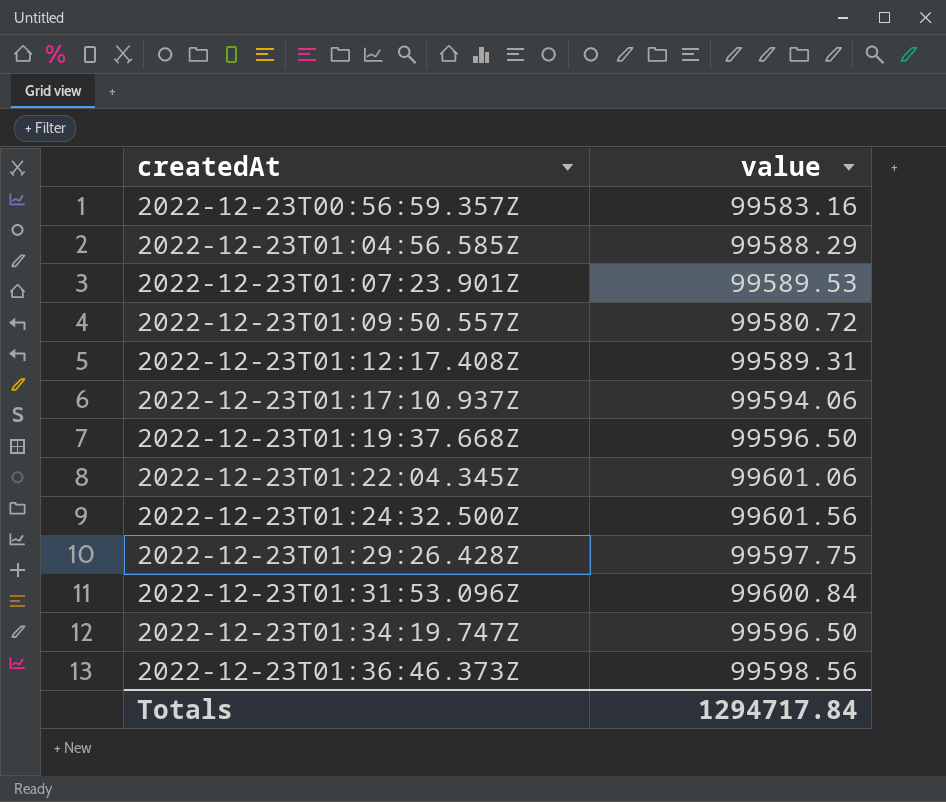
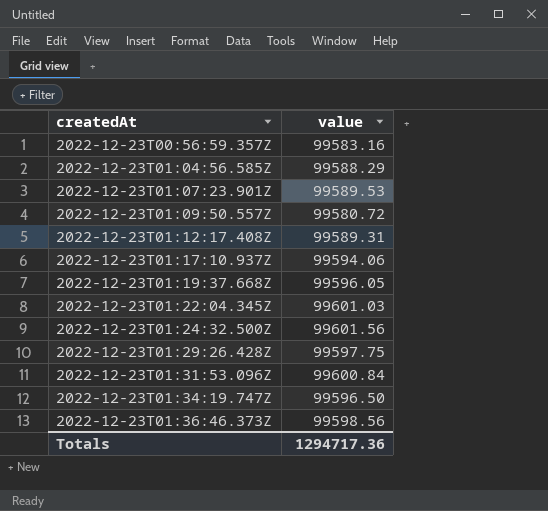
2022-12-23T01:19:37.668Z | value: 99596.50 -> 99596.05
2022-12-23T01:22:04.345Z | value: 99601.06 -> 99601.03
Totals | value: 1294717.84 -> 1294717.36

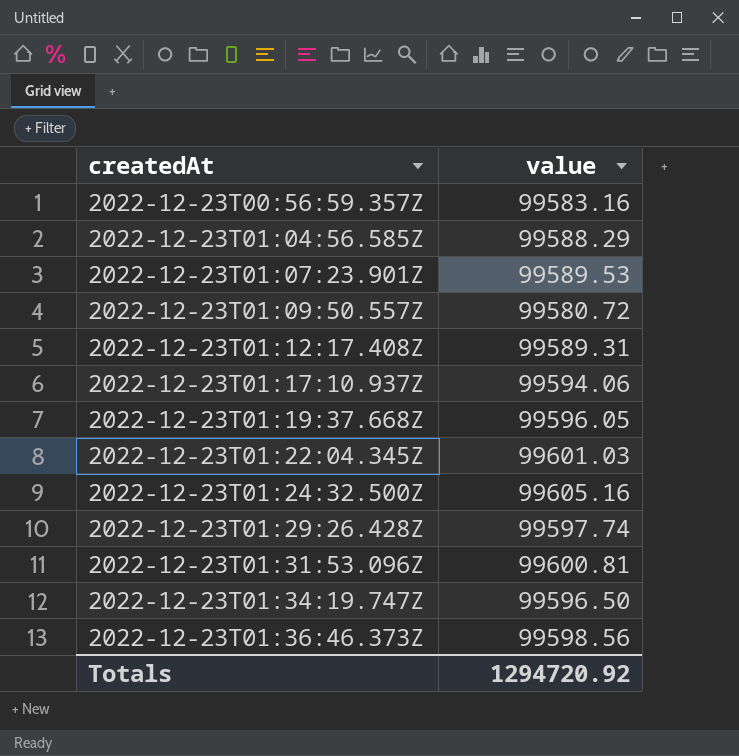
2022-12-23T01:24:32.500Z | value: 99601.56 -> 99605.16
2022-12-23T01:29:26.428Z | value: 99597.75 -> 99597.74
2022-12-23T01:31:53.096Z | value: 99600.84 -> 99600.81
Totals | value: 1294717.36 -> 1294720.92

